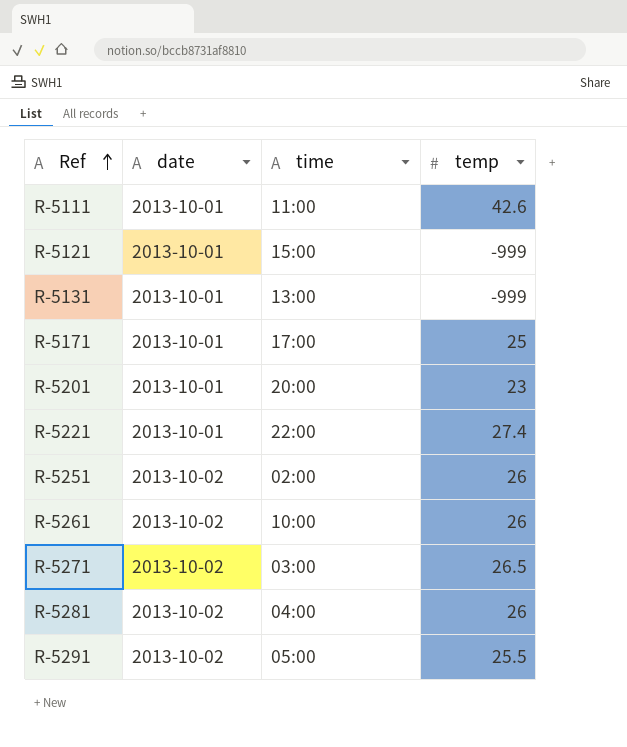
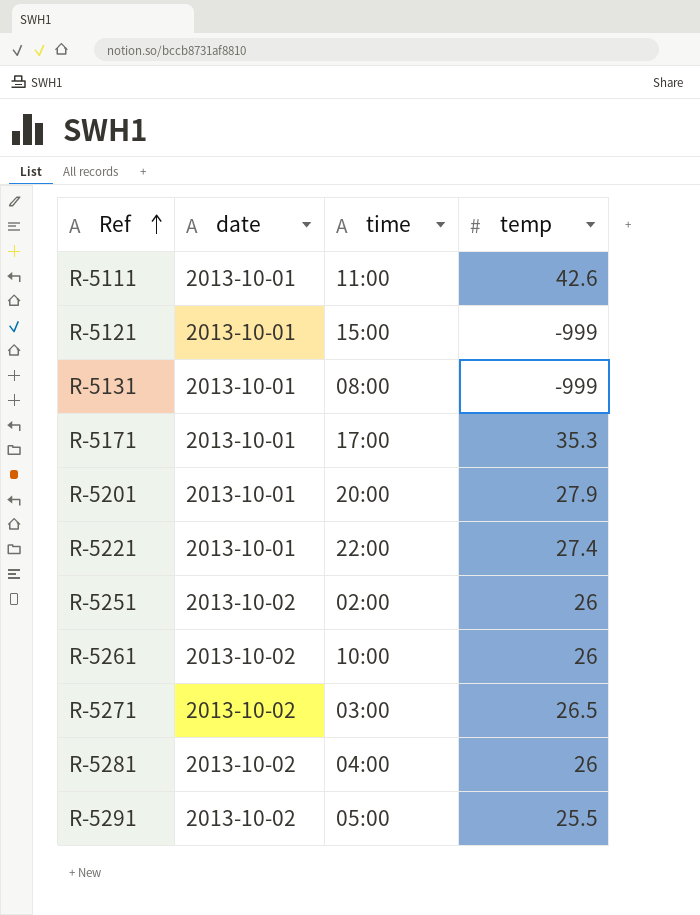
R-5131 | time: 13:00 -> 08:00
R-5171 | temp: 25 -> 35.3
R-5201 | temp: 23 -> 27.9

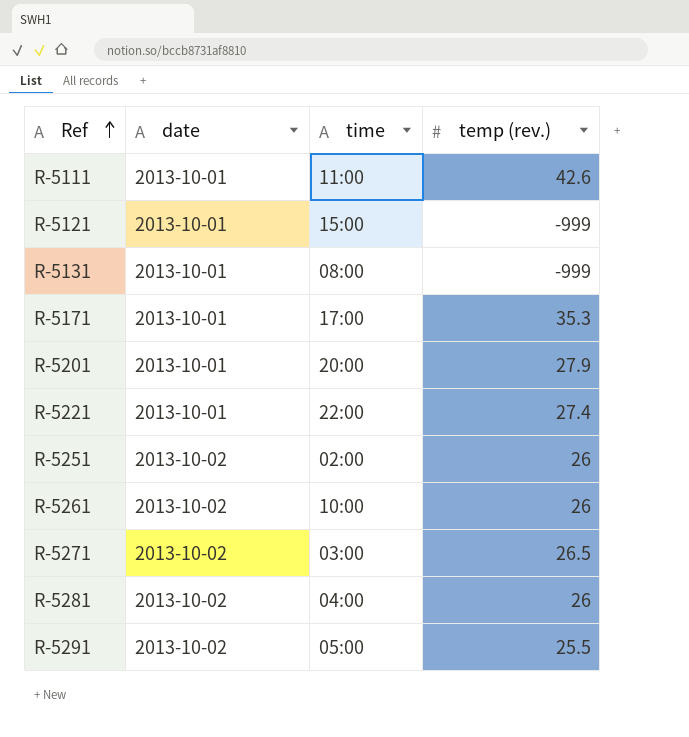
column name: temp -> temp (rev.)

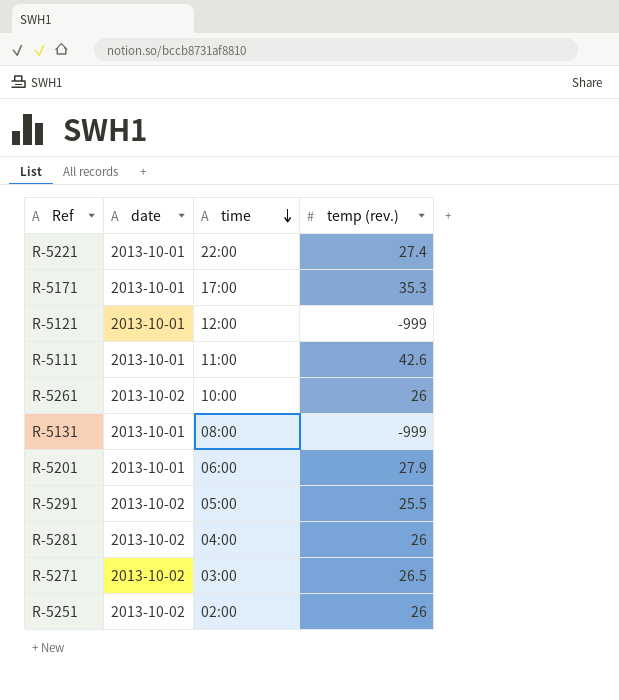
row order: Ref ascending -> time descending
R-5121 | time: 15:00 -> 12:00
R-5201 | time: 20:00 -> 06:00

